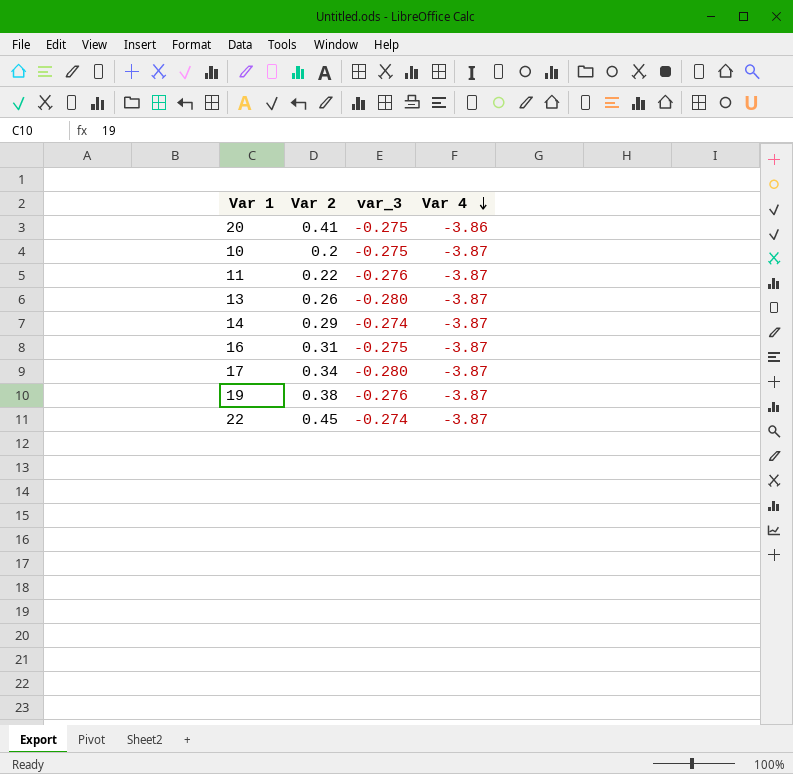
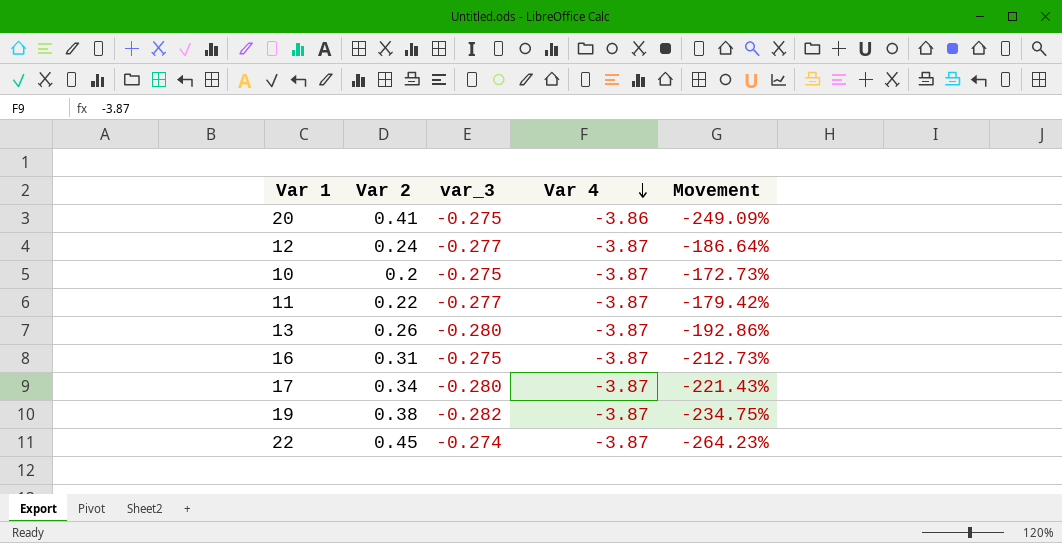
column Movement | formula: none -> ([Var 2] - [var_3]) / [var_3]
row 14: 0.29 | -0.274 | -3.87 -> none
row 12: none -> 0.24 | -0.277 | -3.87 | -186.64%
11 | var_3: -0.276 -> -0.277
19 | var_3: -0.276 -> -0.282

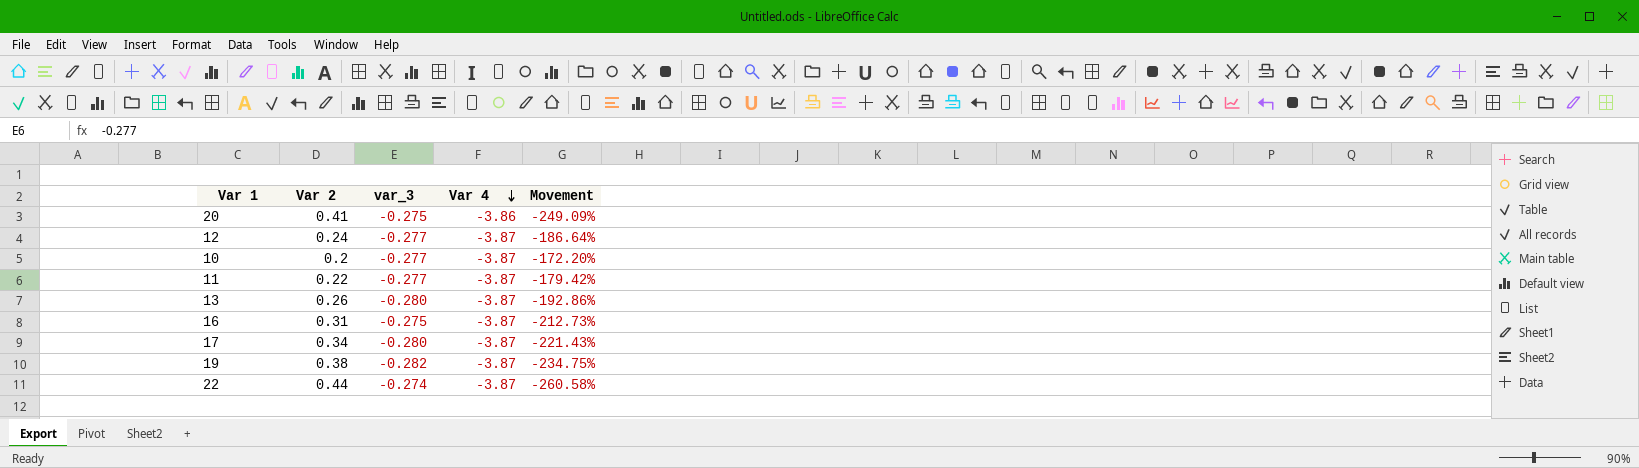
10 | var_3: -0.275 -> -0.277
10 | Movement: -172.73% -> -172.20%
22 | Var 2: 0.45 -> 0.44
22 | Movement: -264.23% -> -260.58%

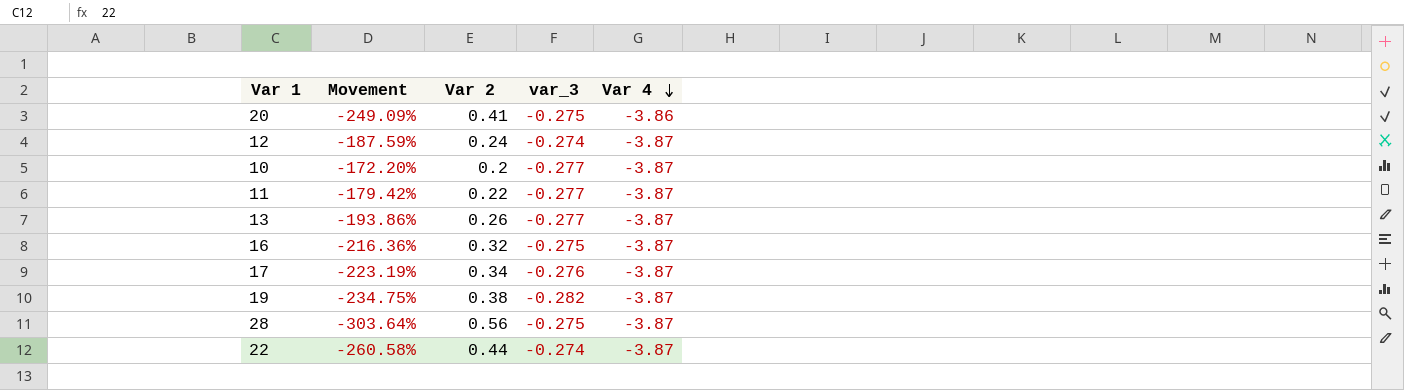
column Movement | position: 5 -> 2
12 | Movement: -186.64% -> -187.59%
12 | var_3: -0.277 -> -0.274
13 | Movement: -192.86% -> -193.86%
13 | var_3: -0.280 -> -0.277
16 | Movement: -212.73% -> -216.36%
16 | Var 2: 0.31 -> 0.32
17 | Movement: -221.43% -> -223.19%
17 | var_3: -0.280 -> -0.276
row 28: none -> -303.64% | 0.56 | -0.275 | -3.87

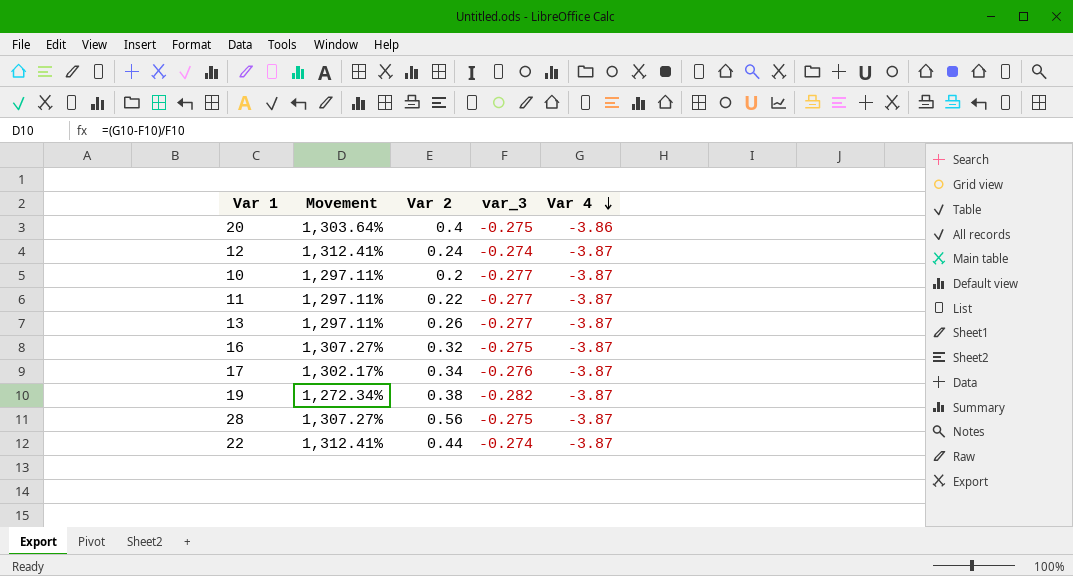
column Movement | formula: ([Var 2] - [var_3]) / [var_3] -> ([Var 4] - [var_3]) / [var_3]
20 | Var 2: 0.41 -> 0.4

